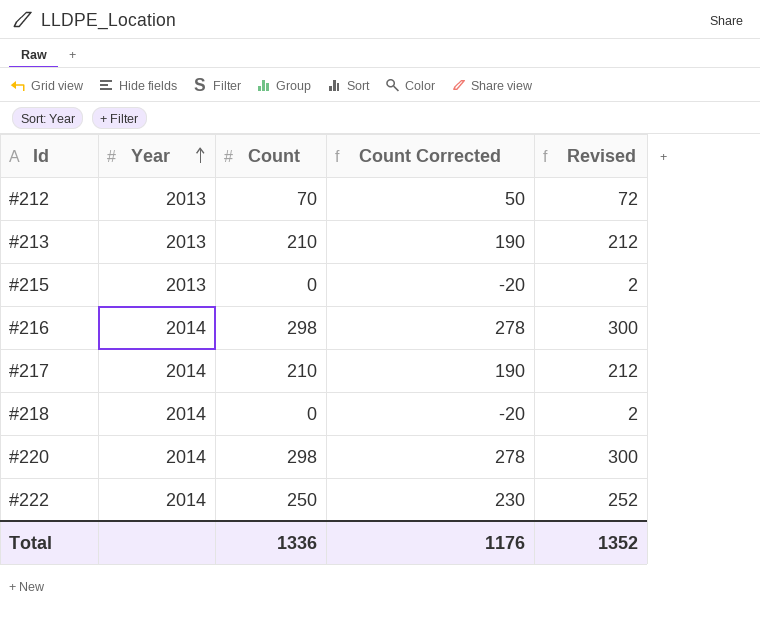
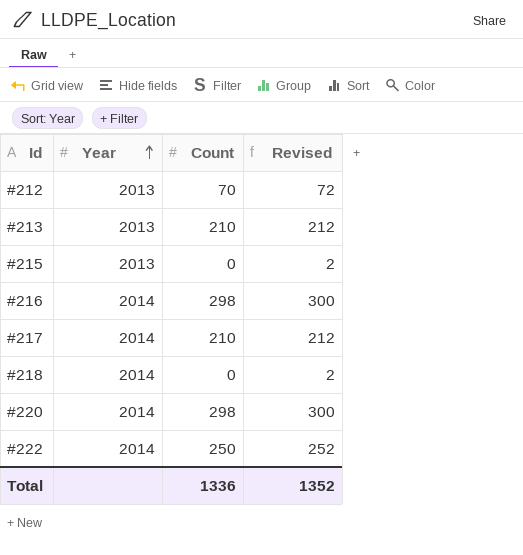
column Count Corrected | formula: [Count] - 20 -> none

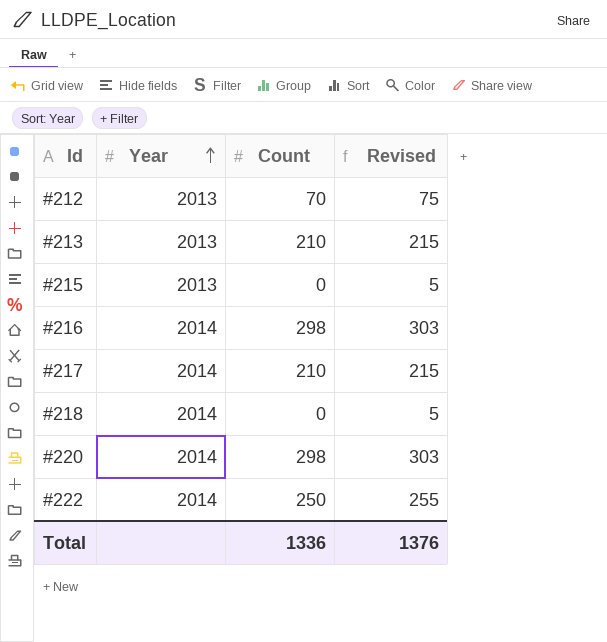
column Revised | formula: [Count] + 2 -> [Count] + 5
Total | Revised: 1352 -> 1376

